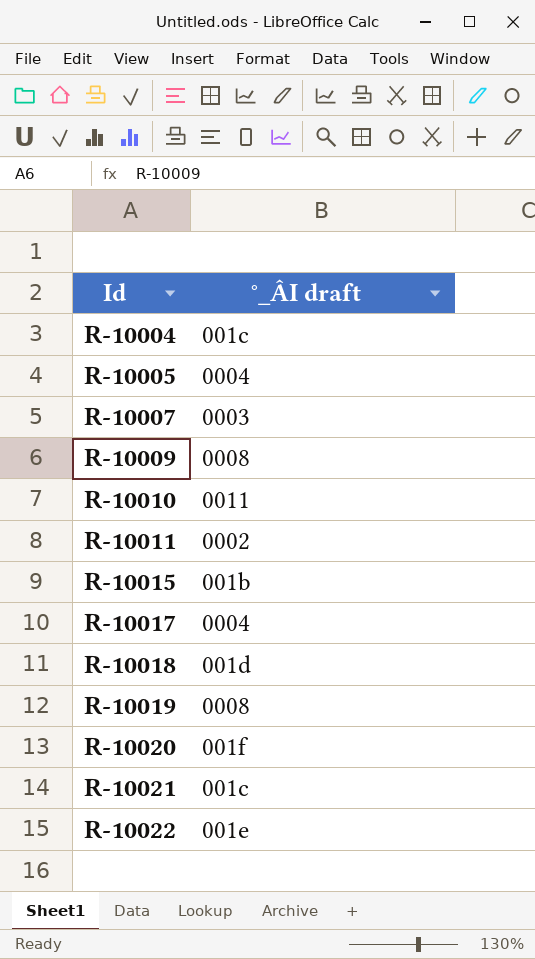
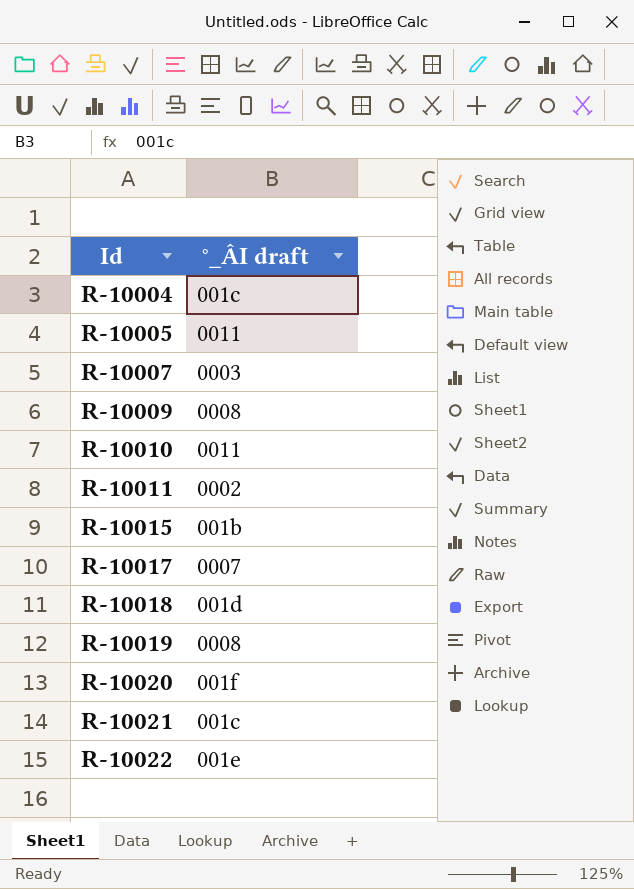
R-10005 | °_ÂI draft: 0004 -> 0011
R-10017 | °_ÂI draft: 0004 -> 0007

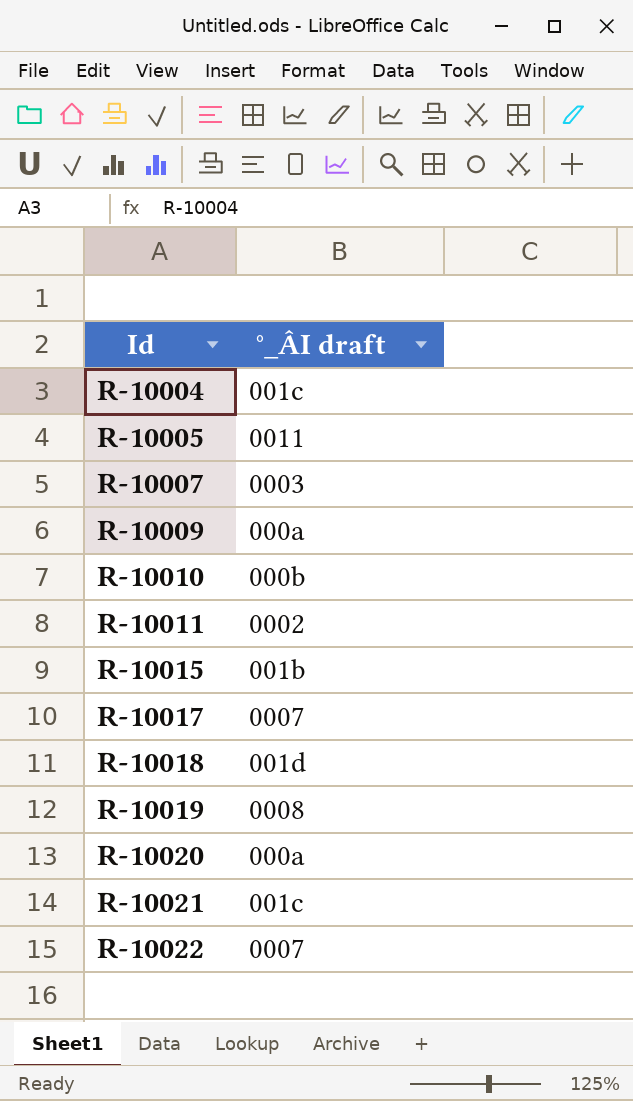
R-10009 | °_ÂI draft: 0008 -> 000a
R-10010 | °_ÂI draft: 0011 -> 000b
R-10020 | °_ÂI draft: 001f -> 000a
R-10022 | °_ÂI draft: 001e -> 0007

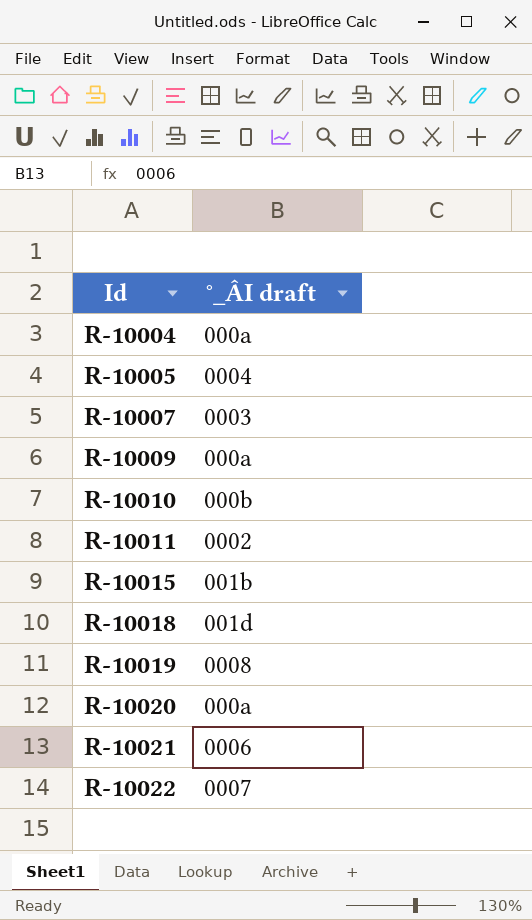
row R-10017: 0007 -> none
R-10004 | °_ÂI draft: 001c -> 000a
R-10005 | °_ÂI draft: 0011 -> 0004
R-10021 | °_ÂI draft: 001c -> 0006

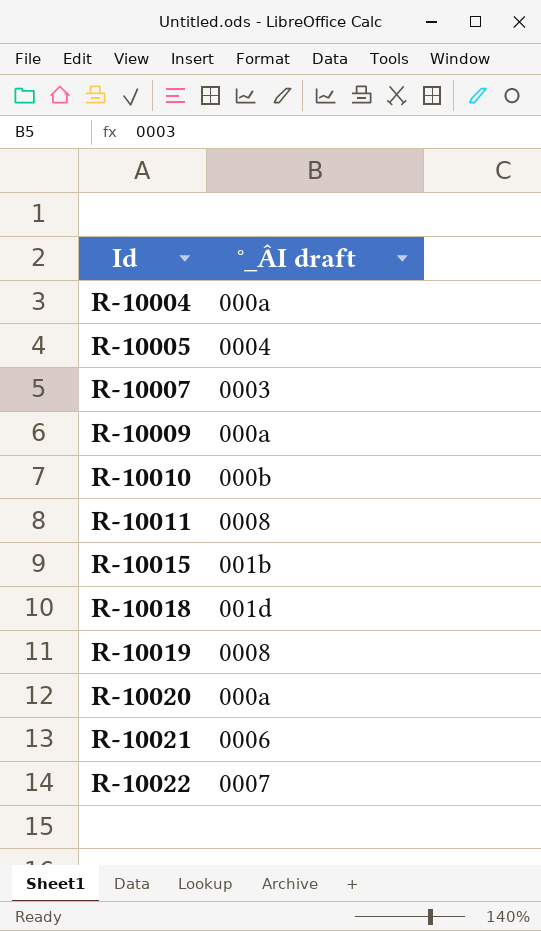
R-10011 | °_ÂI draft: 0002 -> 0008

